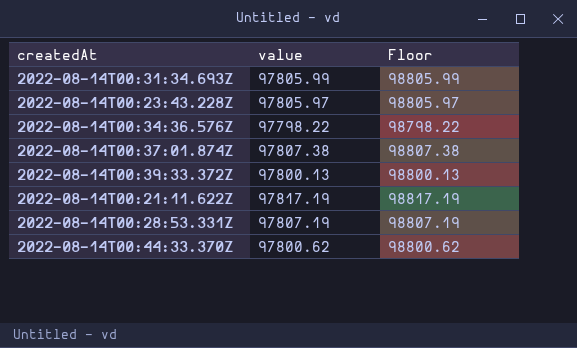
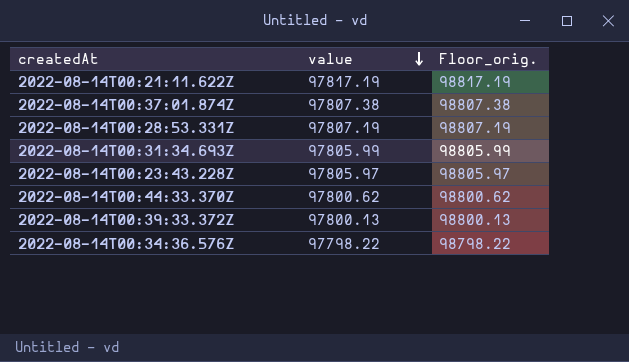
row order: none -> value descending
column name: Floor -> Floor_orig.

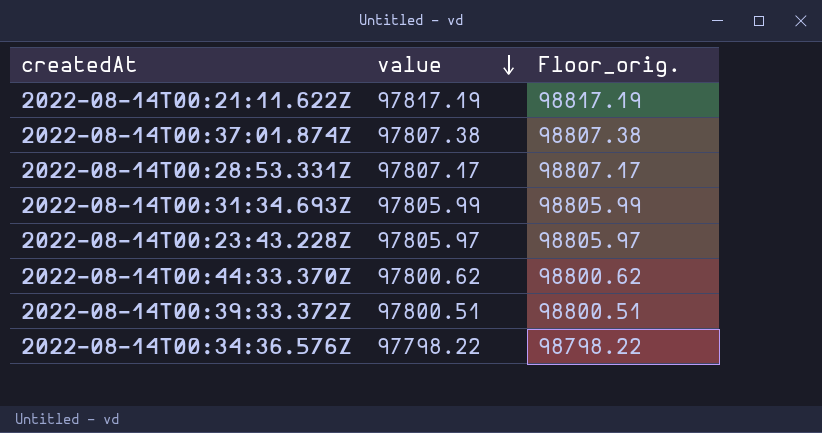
2022-08-14T00:28:53.331Z | value: 97807.19 -> 97807.17
2022-08-14T00:28:53.331Z | Floor_orig.: 98807.19 -> 98807.17
2022-08-14T00:39:33.372Z | value: 97800.13 -> 97800.51
2022-08-14T00:39:33.372Z | Floor_orig.: 98800.13 -> 98800.51

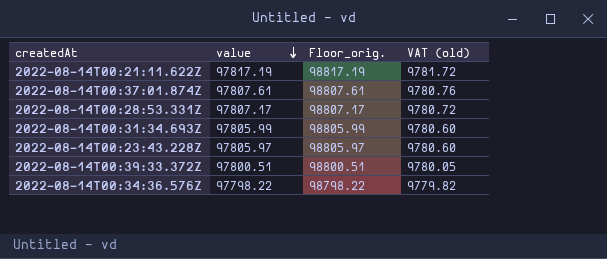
column VAT (old) | formula: none -> [value] * 0.1
row 2022-08-14T00:44:33.370Z: 97800.62 | 98800.62 -> none
2022-08-14T00:37:01.874Z | value: 97807.38 -> 97807.61
2022-08-14T00:37:01.874Z | Floor_orig.: 98807.38 -> 98807.61

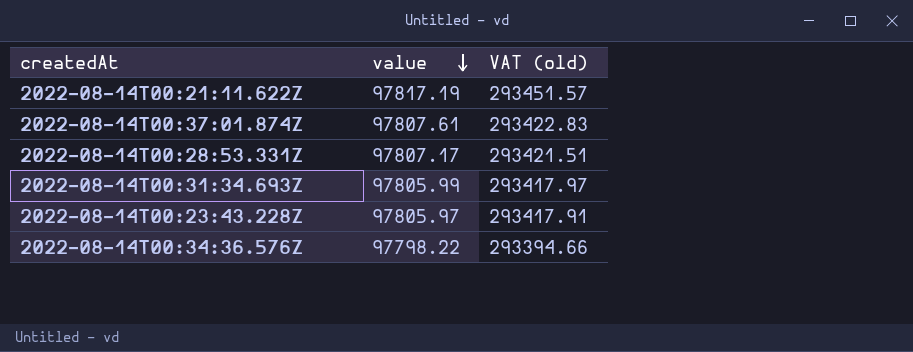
column Floor_orig. | formula: [value] + 1000 -> none
column VAT (old) | formula: [value] * 0.1 -> [value] * 3
row 2022-08-14T00:39:33.372Z: 97800.51 | 98800.51 | 9780.05 -> none

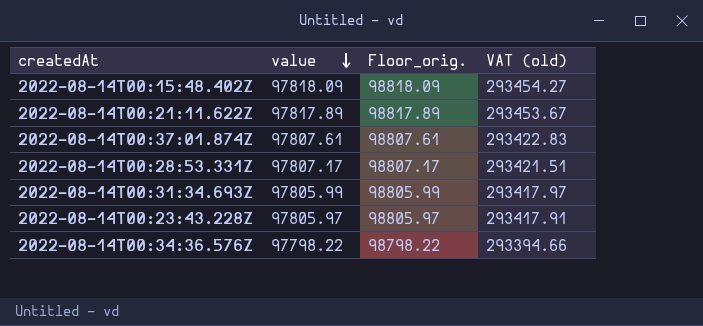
column Floor_orig. | formula: none -> [value] + 1000
row 2022-08-14T00:15:48.402Z: none -> 97818.09 | 98818.09 | 293454.27
2022-08-14T00:21:11.622Z | value: 97817.19 -> 97817.89
2022-08-14T00:21:11.622Z | VAT (old): 293451.57 -> 293453.67

